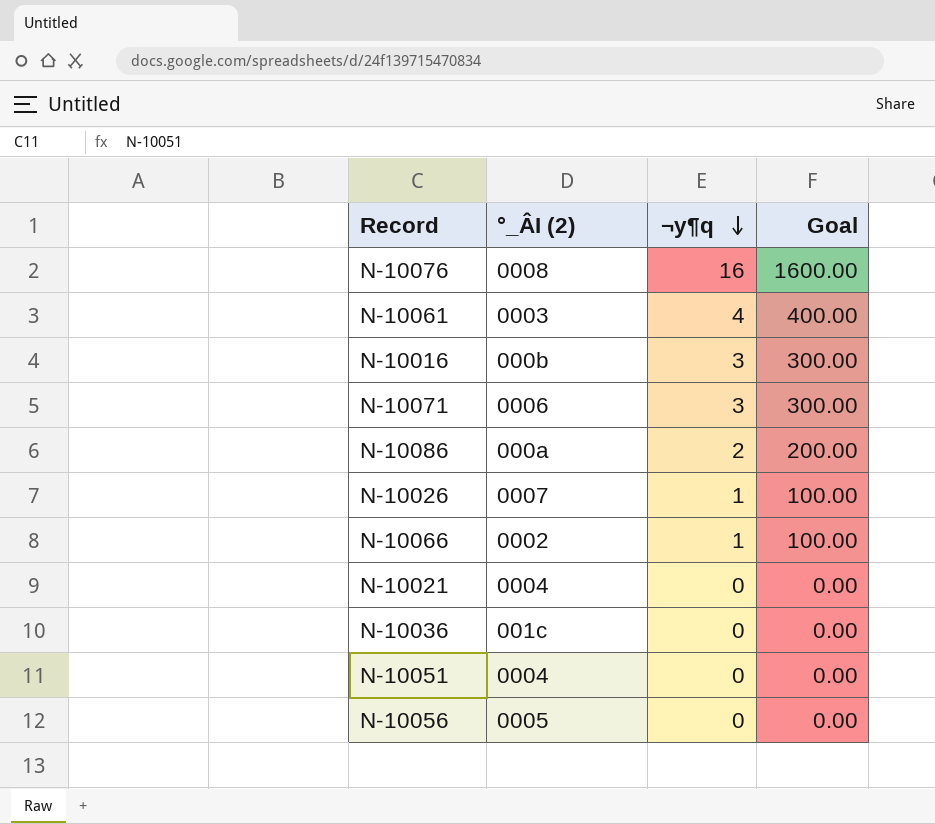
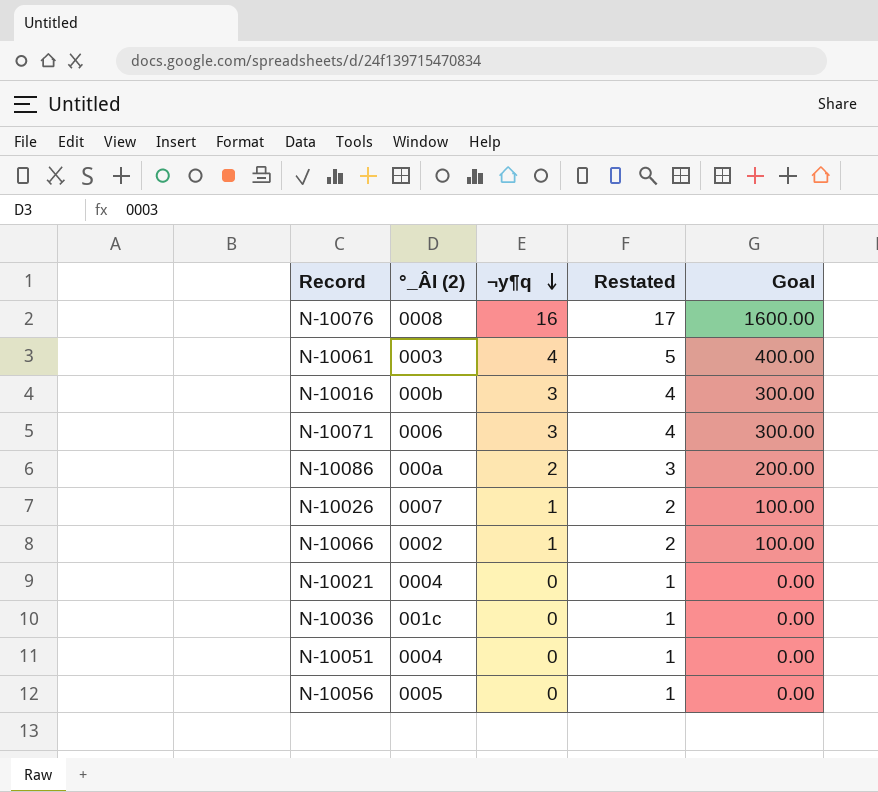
column Restated | formula: none -> [¬y¶q] + 1

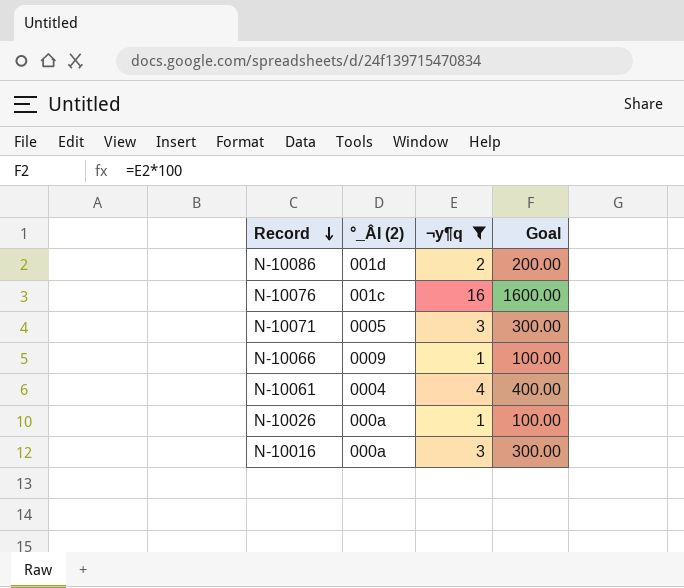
filter: none -> ¬y¶q != 0
row order: ¬y¶q descending -> Record descending
column Restated | formula: [¬y¶q] + 1 -> none
N-10086 | °_ÂI (2): 000a -> 001d
N-10076 | °_ÂI (2): 0008 -> 001c
N-10071 | °_ÂI (2): 0006 -> 0005
N-10066 | °_ÂI (2): 0002 -> 0009
N-10061 | °_ÂI (2): 0003 -> 0004
N-10026 | °_ÂI (2): 0007 -> 000a
N-10016 | °_ÂI (2): 000b -> 000a

